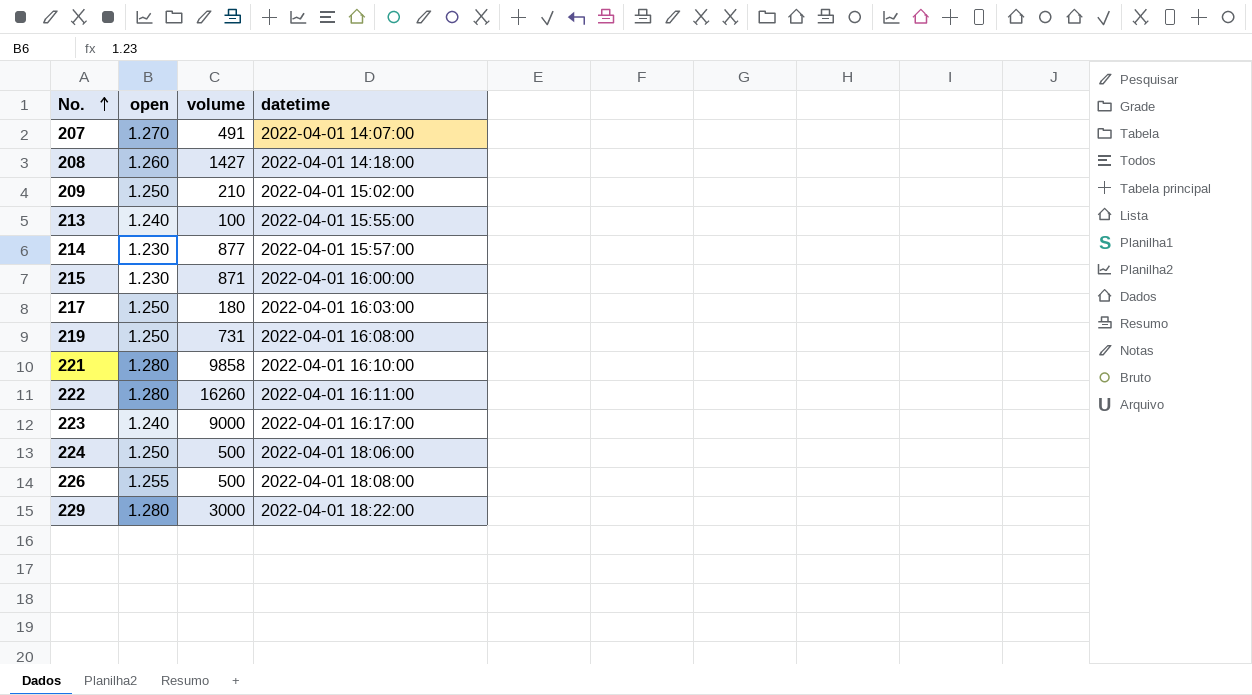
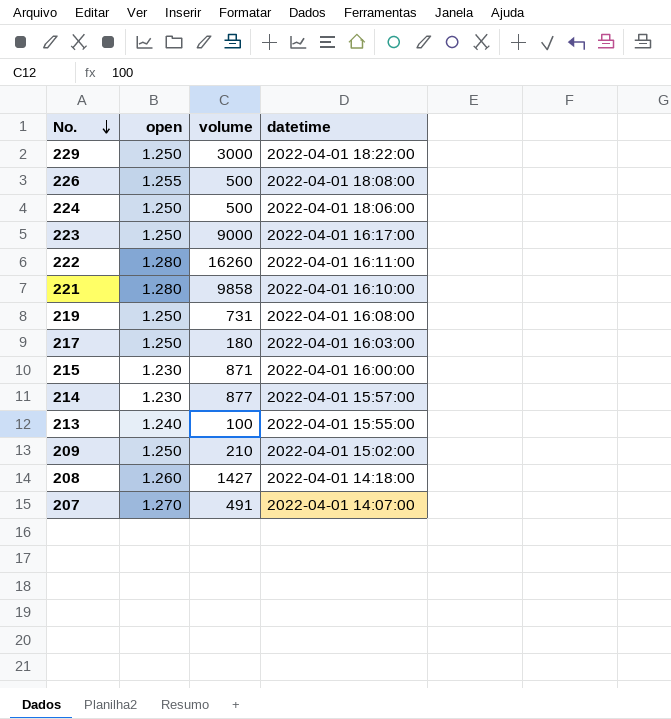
row order: No. ascending -> No. descending
229 | open: 1.280 -> 1.250
223 | open: 1.240 -> 1.250

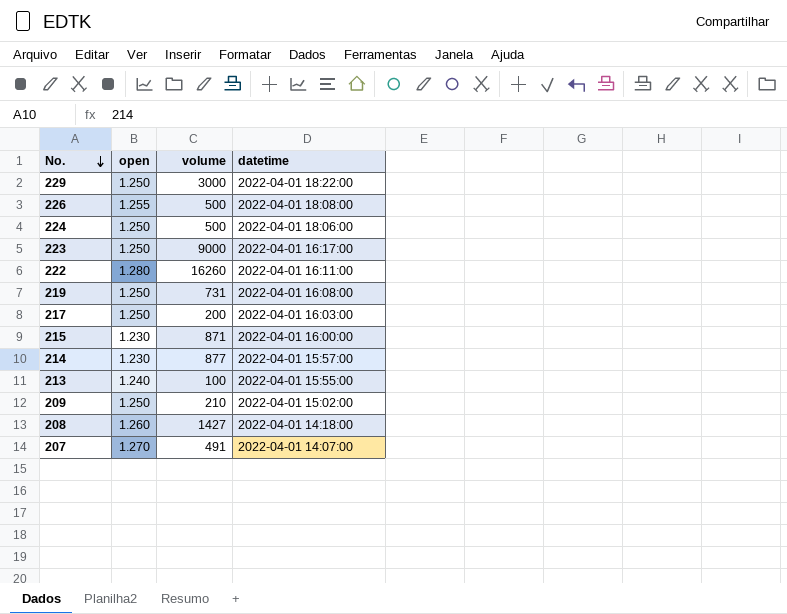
row 221: 1.280 | 9858 | 2022-04-01 16:10:00 -> none
217 | volume: 180 -> 200

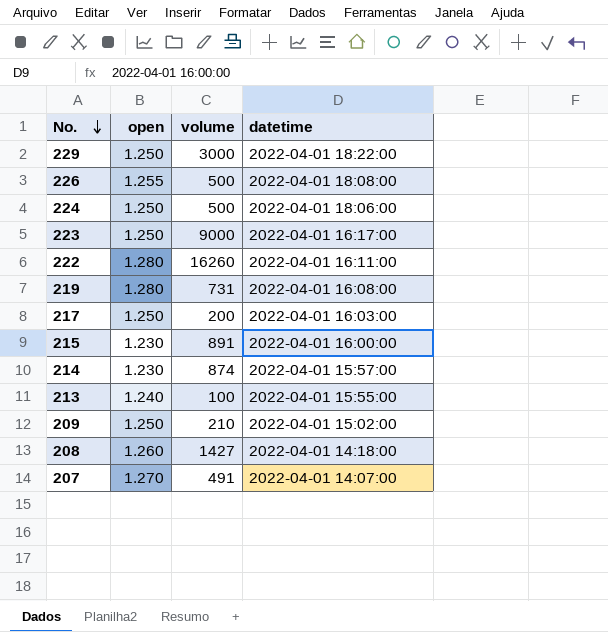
219 | open: 1.250 -> 1.280
215 | volume: 871 -> 891
214 | volume: 877 -> 874

